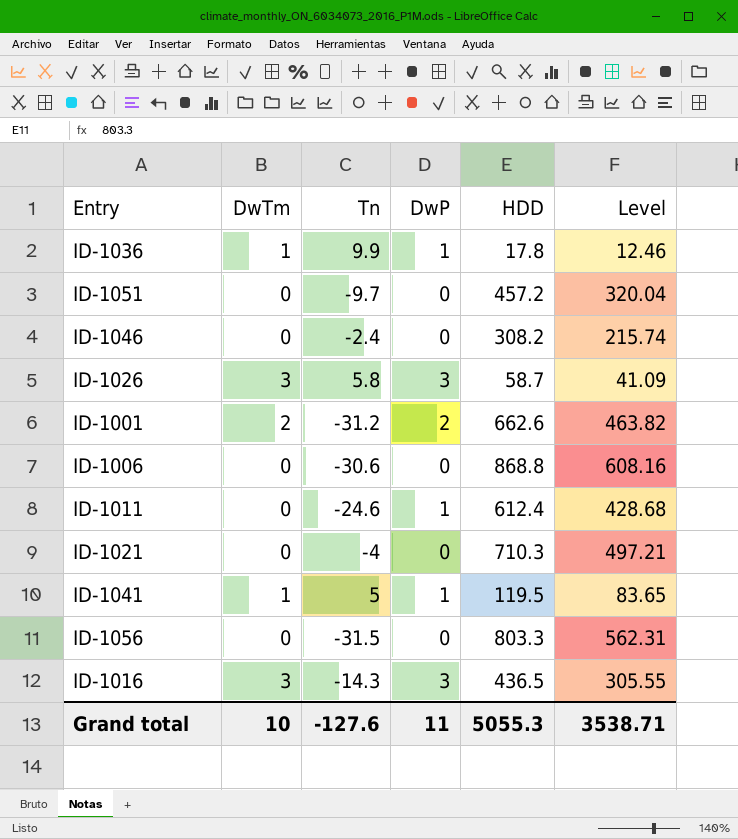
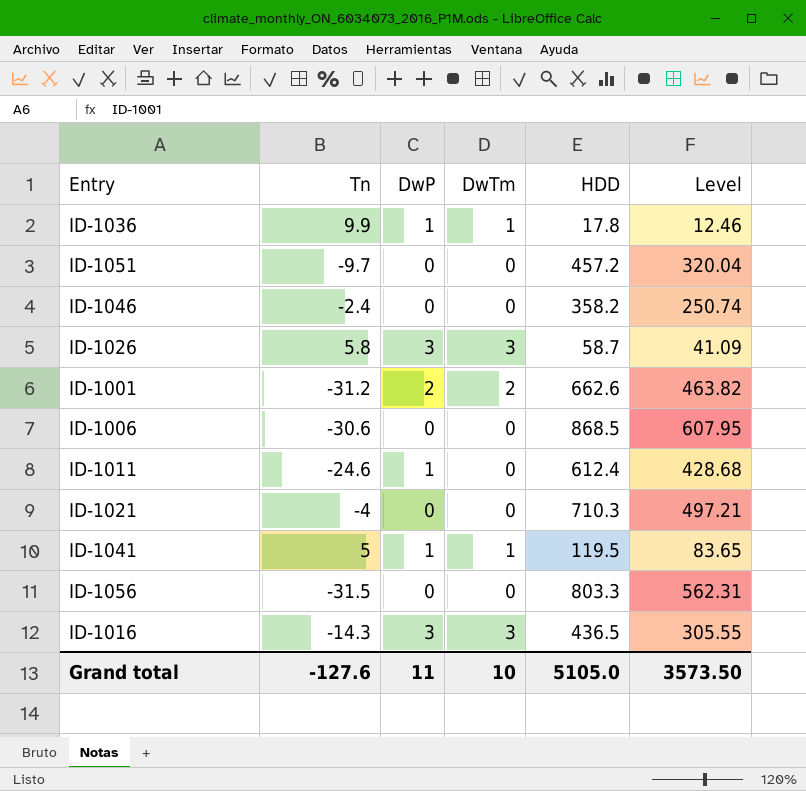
column DwTm | position: 2 -> 4
ID-1046 | HDD: 308.2 -> 358.2
ID-1046 | Level: 215.74 -> 250.74
ID-1006 | HDD: 868.8 -> 868.5
ID-1006 | Level: 608.16 -> 607.95
Grand total | HDD: 5055.3 -> 5105.0
Grand total | Level: 3538.71 -> 3573.50

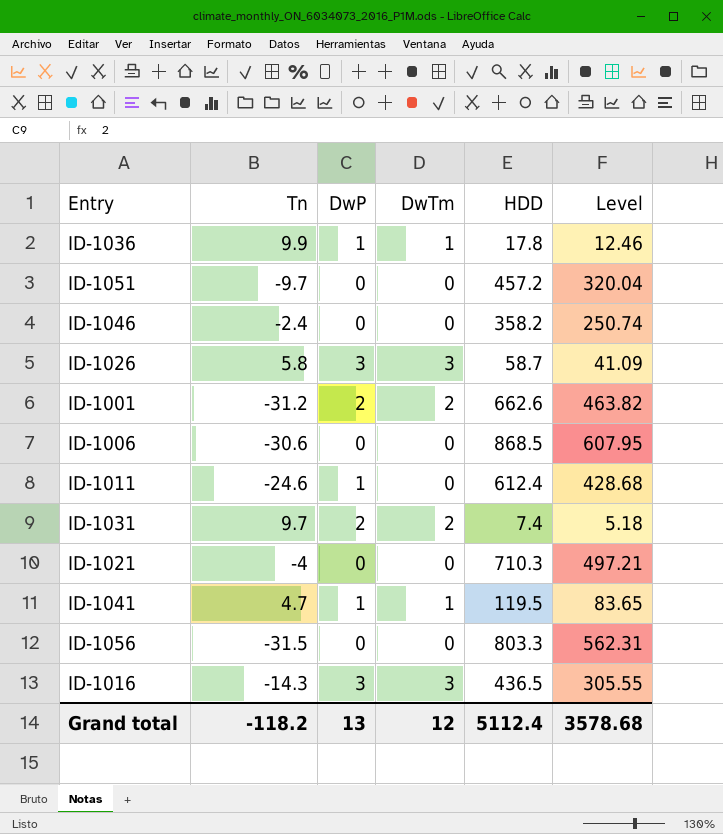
row ID-1031: none -> 9.7 | 2 | 2 | 7.4 | 5.18
ID-1041 | Tn: 5 -> 4.7
Grand total | Tn: -127.6 -> -118.2
Grand total | DwP: 11 -> 13
Grand total | DwTm: 10 -> 12
Grand total | HDD: 5105.0 -> 5112.4
Grand total | Level: 3573.50 -> 3578.68

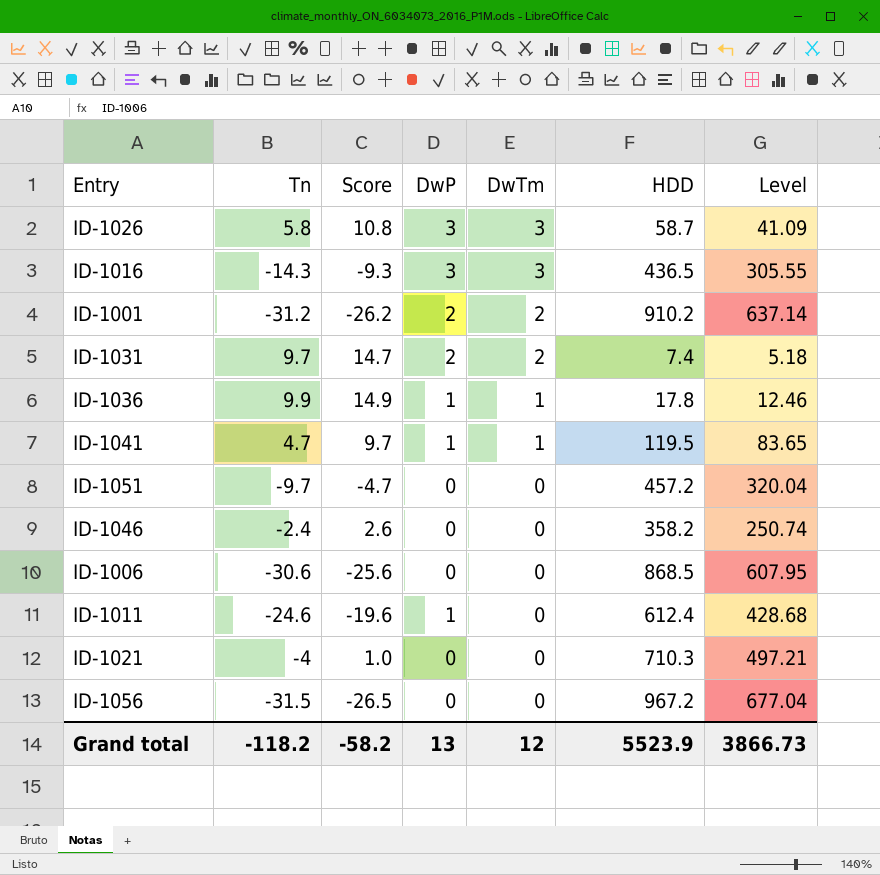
row order: none -> DwTm descending
column Score | formula: none -> [Tn] + 5
ID-1001 | HDD: 662.6 -> 910.2
ID-1001 | Level: 463.82 -> 637.14
ID-1056 | HDD: 803.3 -> 967.2
ID-1056 | Level: 562.31 -> 677.04
Grand total | HDD: 5112.4 -> 5523.9
Grand total | Level: 3578.68 -> 3866.73

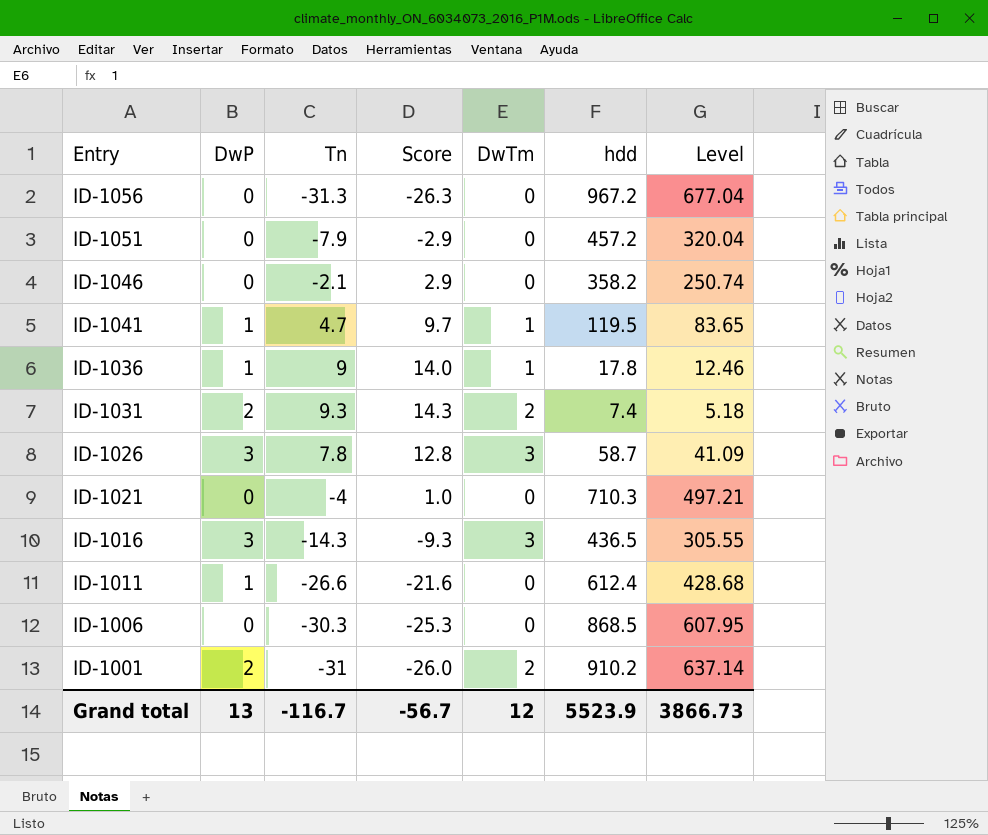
row order: DwTm descending -> Entry descending
column DwP | position: 4 -> 2
column name: HDD -> hdd
ID-1056 | Tn: -31.5 -> -31.3
ID-1056 | Score: -26.5 -> -26.3
ID-1051 | Tn: -9.7 -> -7.9
ID-1051 | Score: -4.7 -> -2.9
ID-1046 | Tn: -2.4 -> -2.1
ID-1046 | Score: 2.6 -> 2.9
ID-1036 | Tn: 9.9 -> 9
ID-1036 | Score: 14.9 -> 14.0
ID-1031 | Tn: 9.7 -> 9.3
ID-1031 | Score: 14.7 -> 14.3
ID-1026 | Tn: 5.8 -> 7.8
ID-1026 | Score: 10.8 -> 12.8
ID-1011 | Tn: -24.6 -> -26.6
ID-1011 | Score: -19.6 -> -21.6
ID-1006 | Tn: -30.6 -> -30.3
ID-1006 | Score: -25.6 -> -25.3
ID-1001 | Tn: -31.2 -> -31
ID-1001 | Score: -26.2 -> -26.0
Grand total | Tn: -118.2 -> -116.7
Grand total | Score: -58.2 -> -56.7

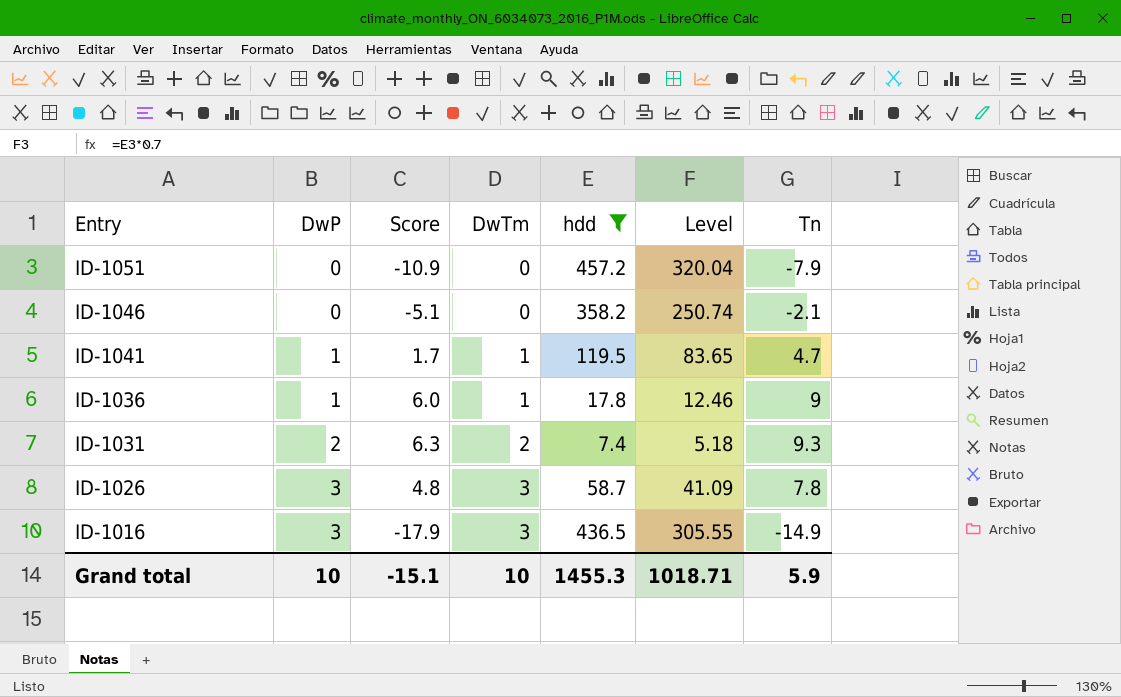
filter: none -> hdd <= 457.2
column Score | formula: [Tn] + 5 -> [Tn] - 3
column Tn | position: 3 -> 7
ID-1016 | Tn: -14.3 -> -14.9
Grand total | DwP: 13 -> 10
Grand total | Score: -56.7 -> -15.1
Grand total | DwTm: 12 -> 10
Grand total | hdd: 5523.9 -> 1455.3
Grand total | Level: 3866.73 -> 1018.71
Grand total | Tn: -116.7 -> 5.9

